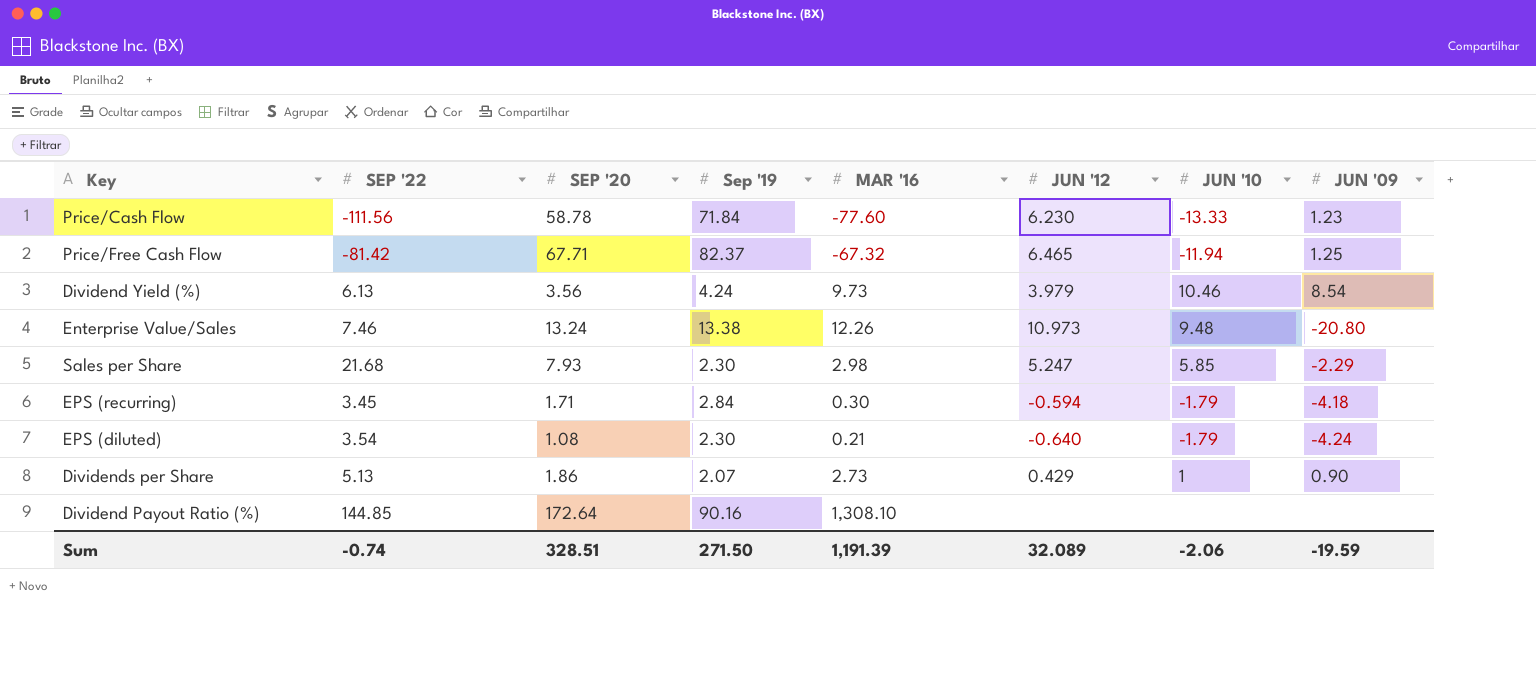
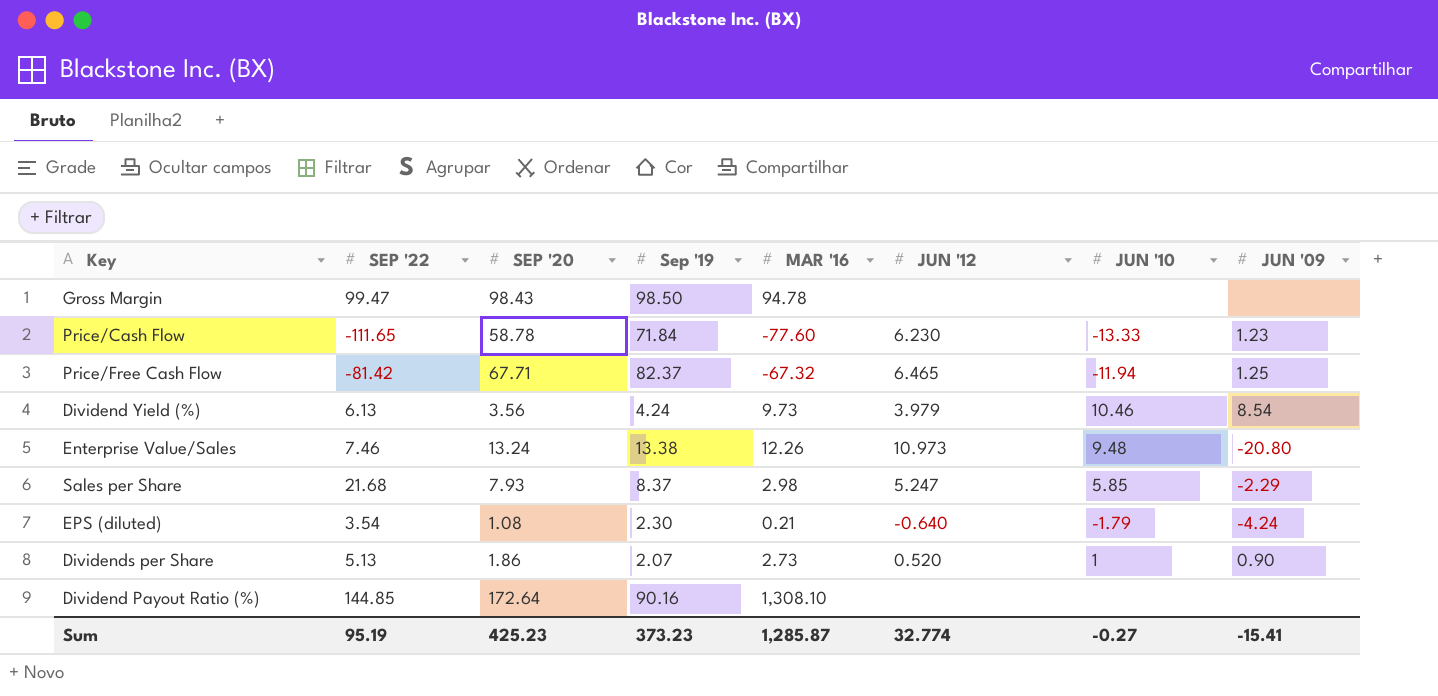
row EPS (recurring): 3.45 | 1.71 | 2.84 | 0.30 | -0.594 | -1.79 | -4.18 -> none
row Gross Margin: none -> 99.47 | 98.43 | 98.50 | 94.78 | none | none | none
Price/Cash Flow | SEP '22: -111.56 -> -111.65
Sales per Share | Sep '19: 2.30 -> 8.37
Dividends per Share | JUN '12: 0.429 -> 0.520
Sum | SEP '22: -0.74 -> 95.19
Sum | SEP '20: 328.51 -> 425.23
Sum | Sep '19: 271.50 -> 373.23
Sum | MAR '16: 1,191.39 -> 1,285.87
Sum | JUN '12: 32.089 -> 32.774
Sum | JUN '10: -2.06 -> -0.27
Sum | JUN '09: -19.59 -> -15.41

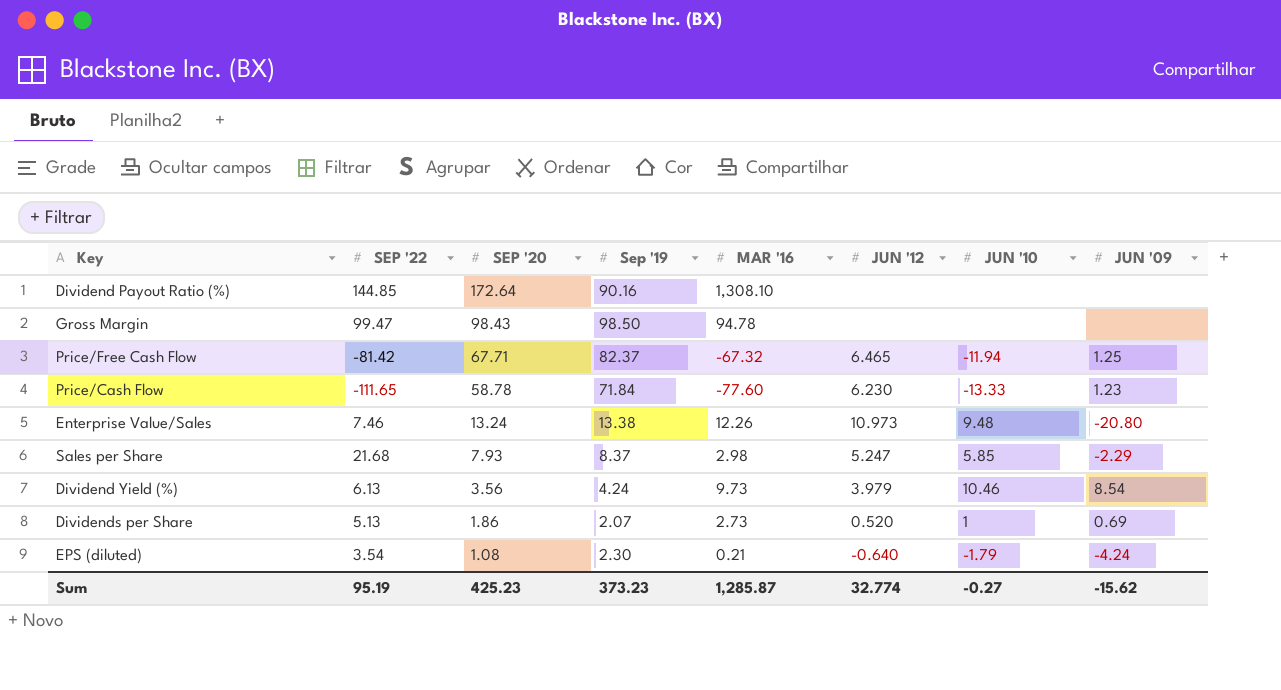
row order: none -> SEP '20 descending
Dividends per Share | JUN '09: 0.90 -> 0.69
Sum | JUN '09: -15.41 -> -15.62

